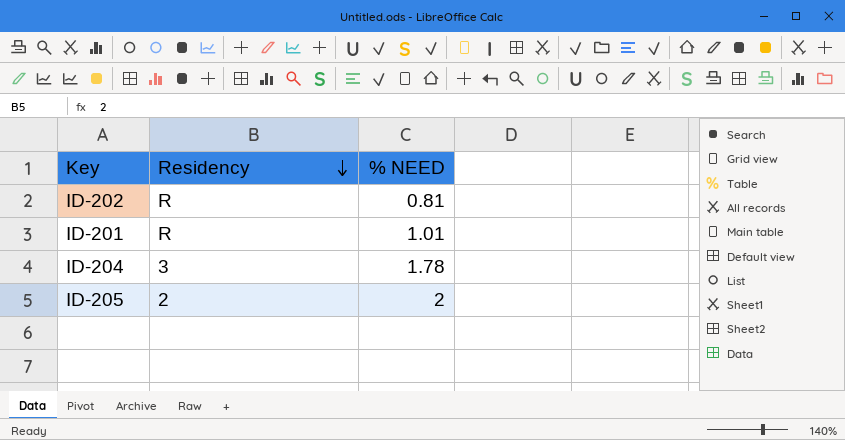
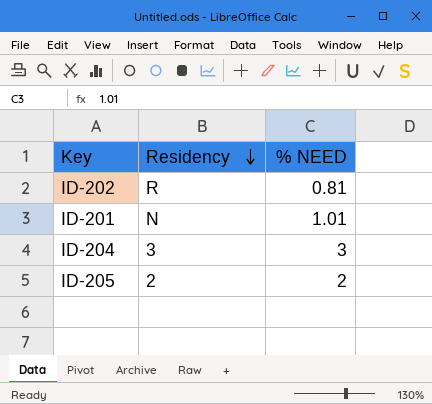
ID-201 | Residency: R -> N
ID-204 | % NEED: 1.78 -> 3

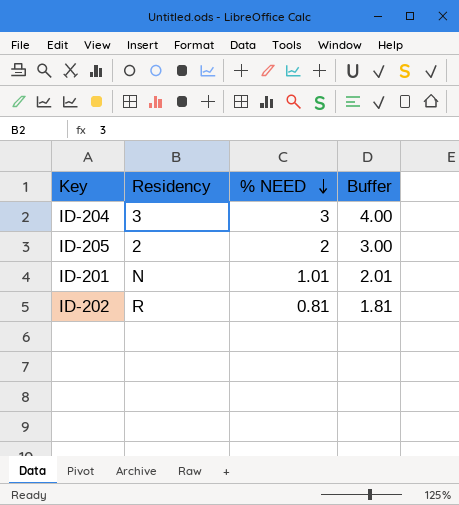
row order: Residency descending -> % NEED descending
column Buffer | formula: none -> [% NEED] + 1

